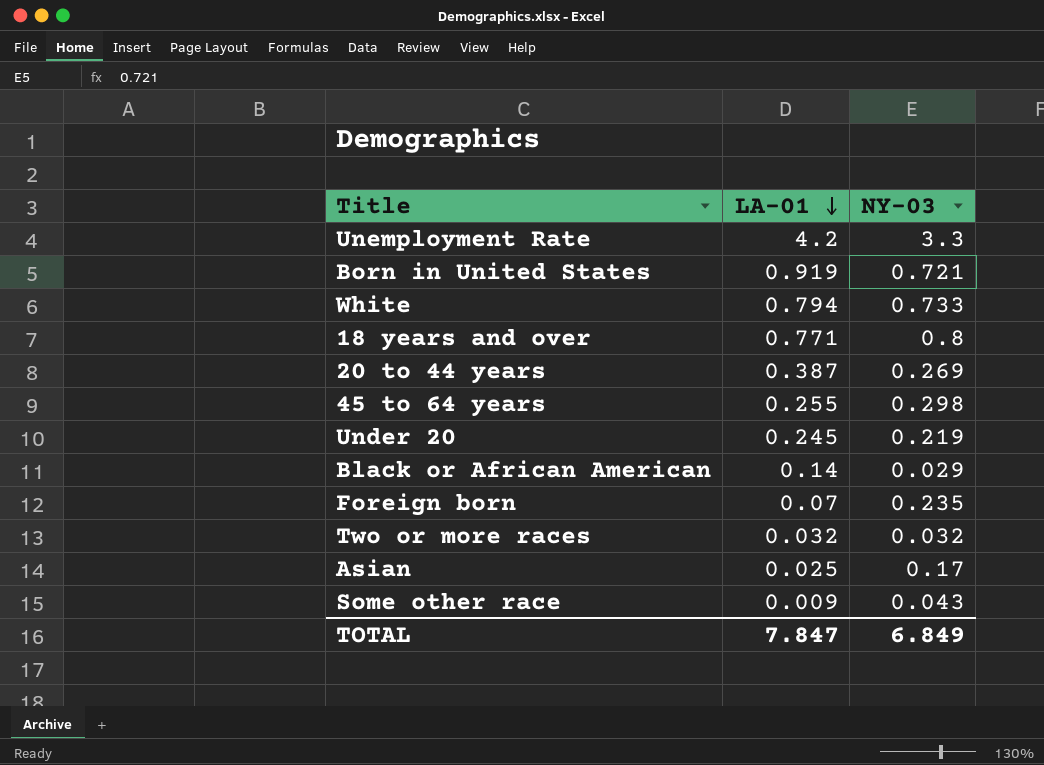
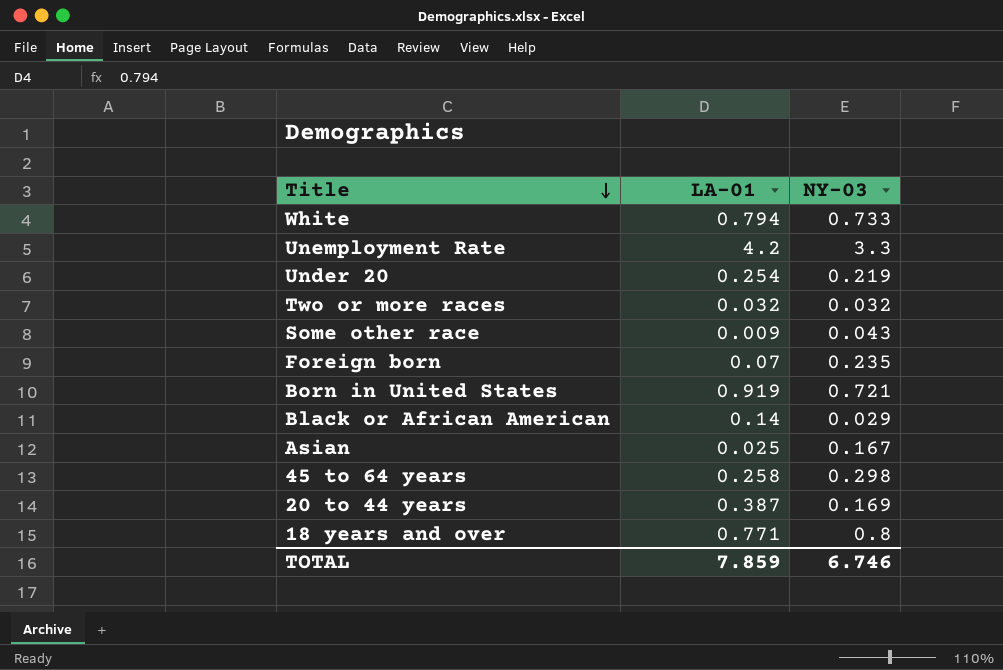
row order: LA-01 descending -> Title descending
Under 20 | LA-01: 0.245 -> 0.254
Asian | NY-03: 0.17 -> 0.167
45 to 64 years | LA-01: 0.255 -> 0.258
20 to 44 years | NY-03: 0.269 -> 0.169
TOTAL | LA-01: 7.847 -> 7.859
TOTAL | NY-03: 6.849 -> 6.746

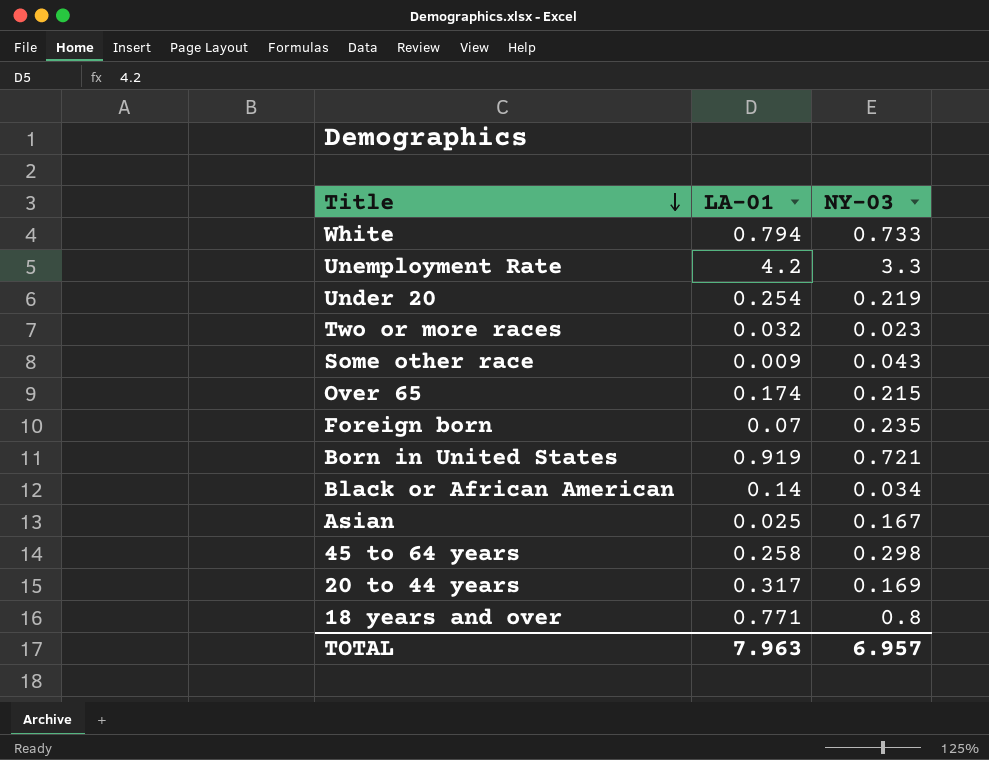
Two or more races | NY-03: 0.032 -> 0.023
row Over 65: none -> 0.174 | 0.215
Black or African American | NY-03: 0.029 -> 0.034
20 to 44 years | LA-01: 0.387 -> 0.317
TOTAL | LA-01: 7.859 -> 7.963
TOTAL | NY-03: 6.746 -> 6.957

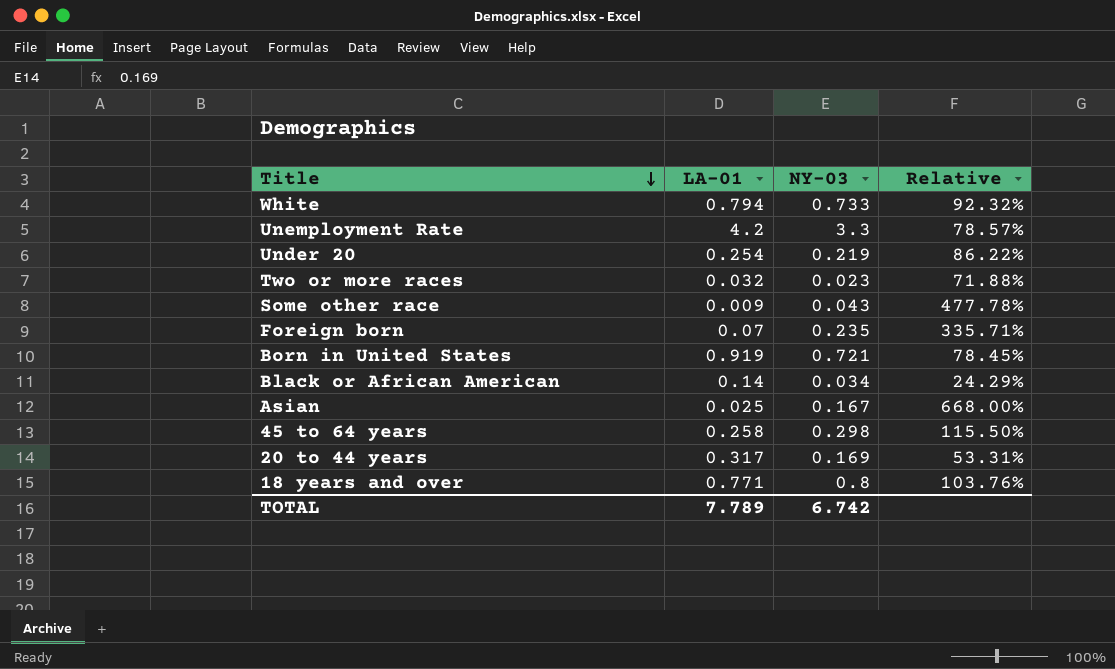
column Relative | formula: none -> [NY-03] / [LA-01]
row Over 65: 0.174 | 0.215 -> none
TOTAL | LA-01: 7.963 -> 7.789
TOTAL | NY-03: 6.957 -> 6.742

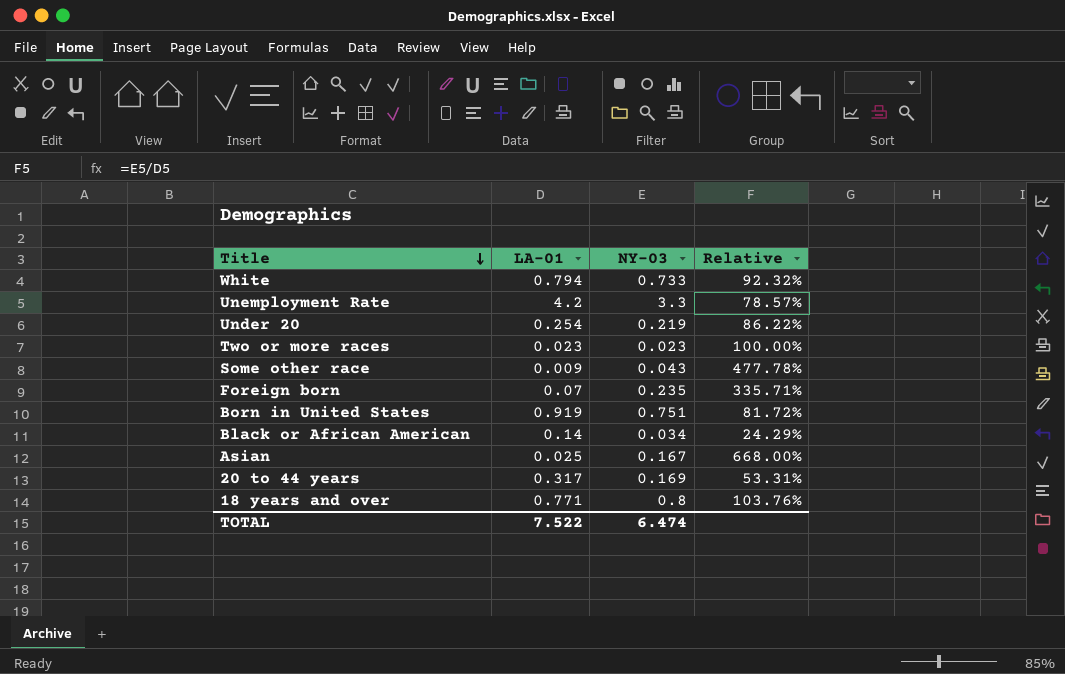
row 45 to 64 years: 0.258 | 0.298 | 115.50% -> none
Two or more races | LA-01: 0.032 -> 0.023
Two or more races | Relative: 71.88% -> 100.00%
Born in United States | NY-03: 0.721 -> 0.751
Born in United States | Relative: 78.45% -> 81.72%
TOTAL | LA-01: 7.789 -> 7.522
TOTAL | NY-03: 6.742 -> 6.474

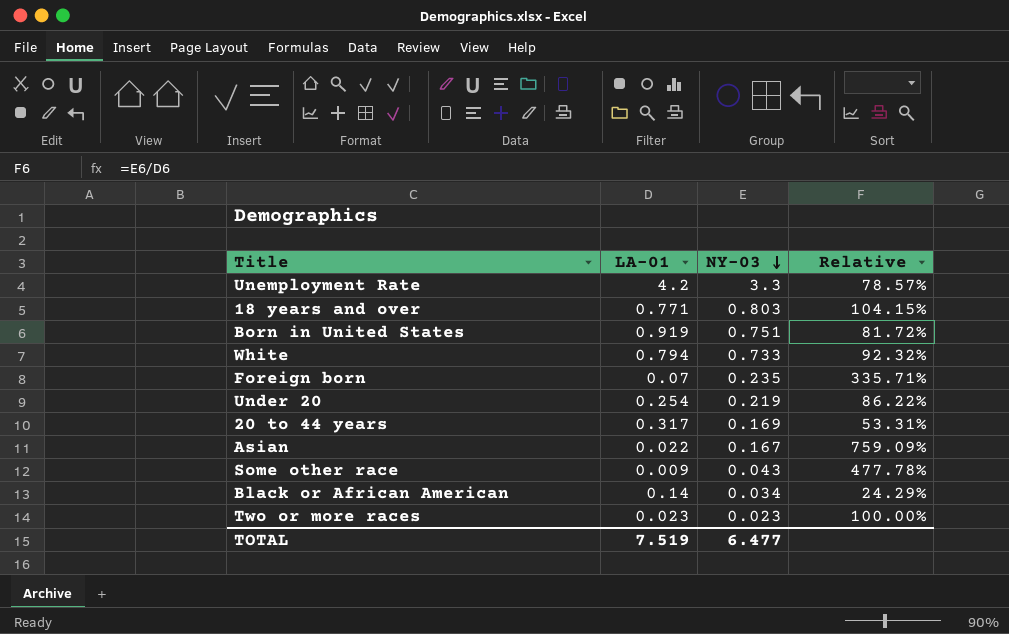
row order: Title descending -> NY-03 descending
18 years and over | NY-03: 0.8 -> 0.803
18 years and over | Relative: 103.76% -> 104.15%
Asian | LA-01: 0.025 -> 0.022
Asian | Relative: 668.00% -> 759.09%
TOTAL | LA-01: 7.522 -> 7.519
TOTAL | NY-03: 6.474 -> 6.477

